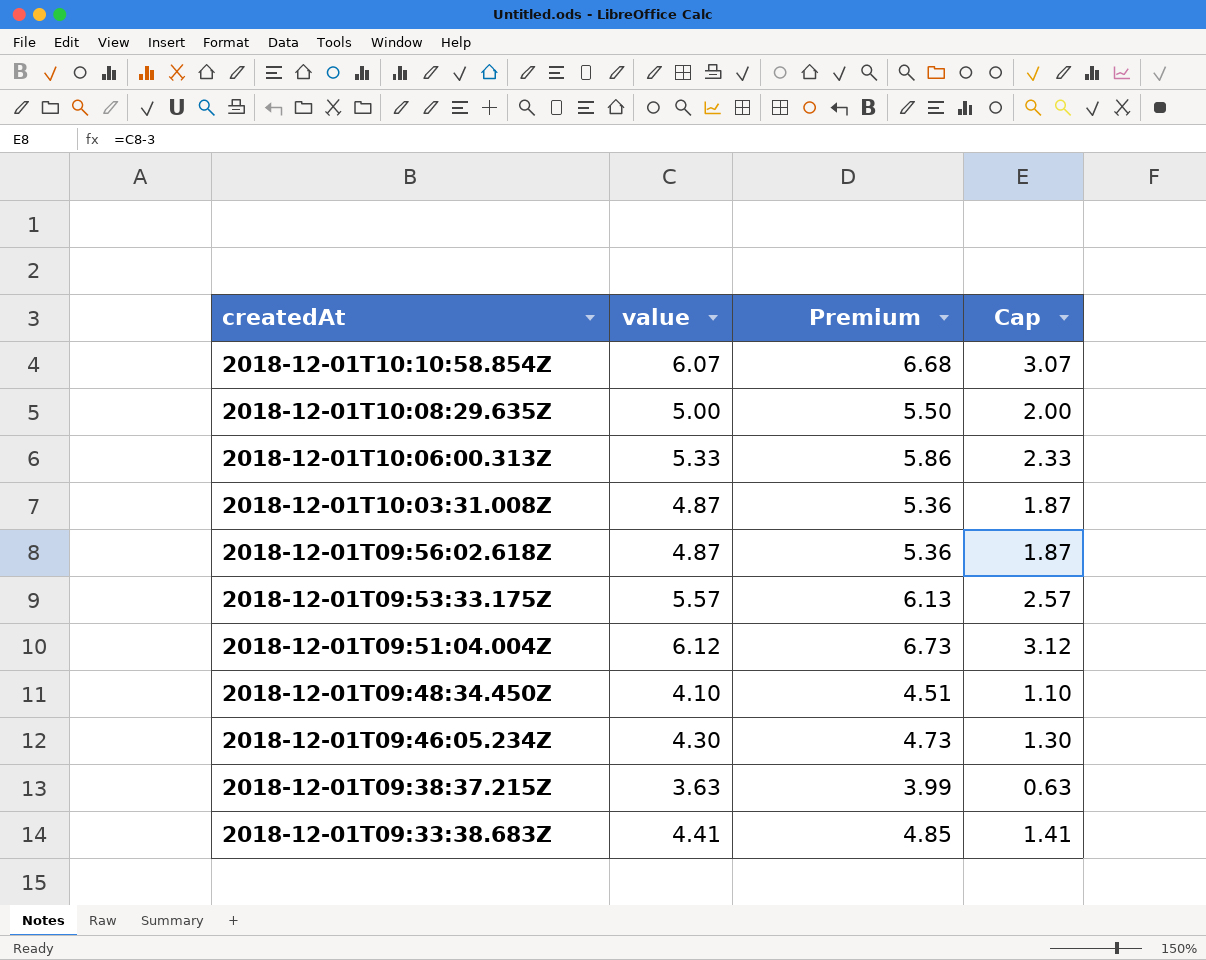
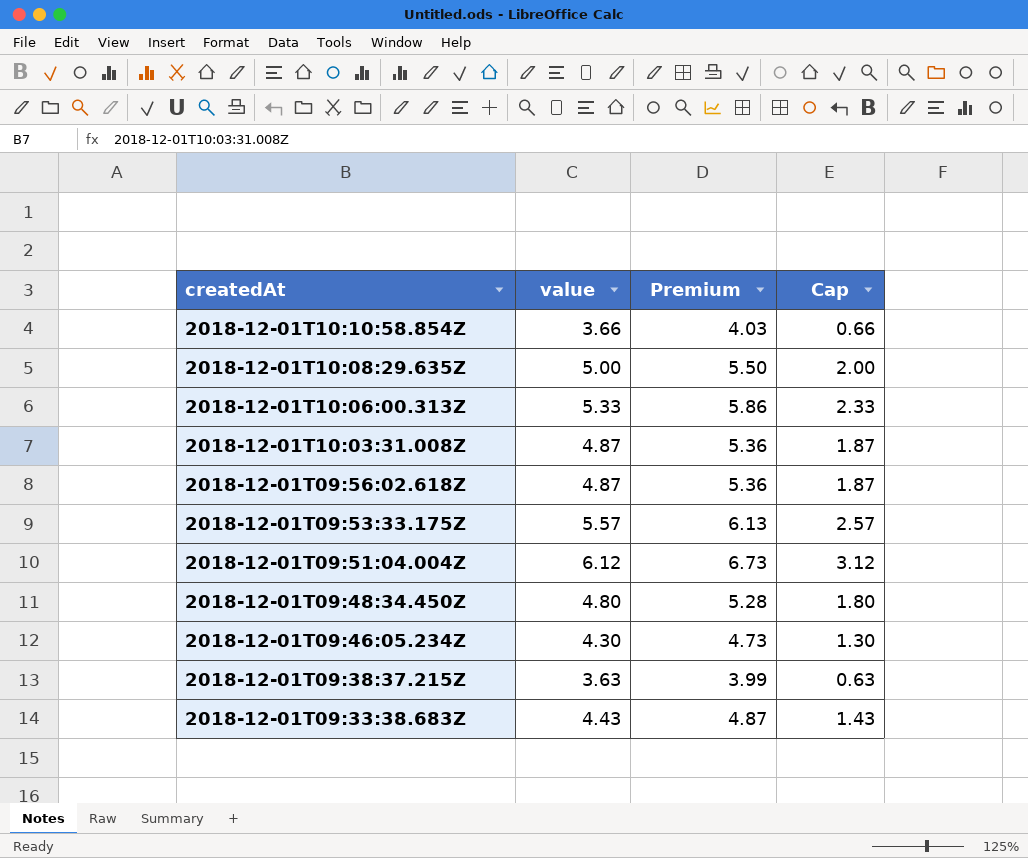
2018-12-01T10:10:58.854Z | value: 6.07 -> 3.66
2018-12-01T10:10:58.854Z | Premium: 6.68 -> 4.03
2018-12-01T10:10:58.854Z | Cap: 3.07 -> 0.66
2018-12-01T09:48:34.450Z | value: 4.10 -> 4.80
2018-12-01T09:48:34.450Z | Premium: 4.51 -> 5.28
2018-12-01T09:48:34.450Z | Cap: 1.10 -> 1.80
2018-12-01T09:33:38.683Z | value: 4.41 -> 4.43
2018-12-01T09:33:38.683Z | Premium: 4.85 -> 4.87
2018-12-01T09:33:38.683Z | Cap: 1.41 -> 1.43

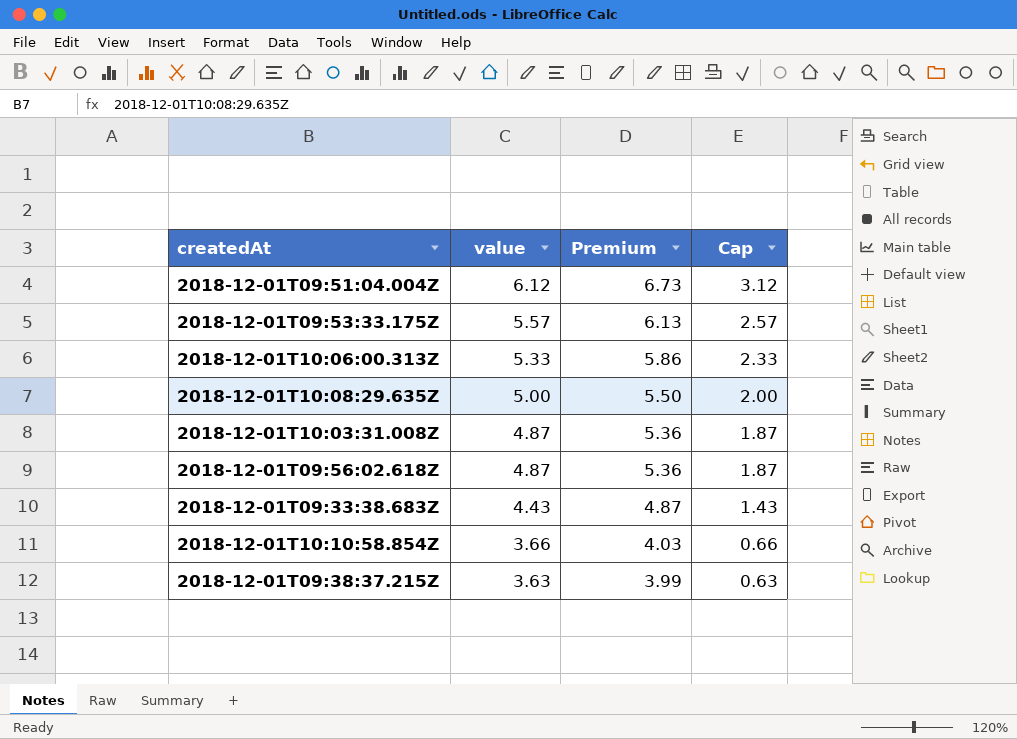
row order: createdAt descending -> value descending
row 2018-12-01T09:48:34.450Z: 4.80 | 5.28 | 1.80 -> none
row 2018-12-01T09:46:05.234Z: 4.30 | 4.73 | 1.30 -> none

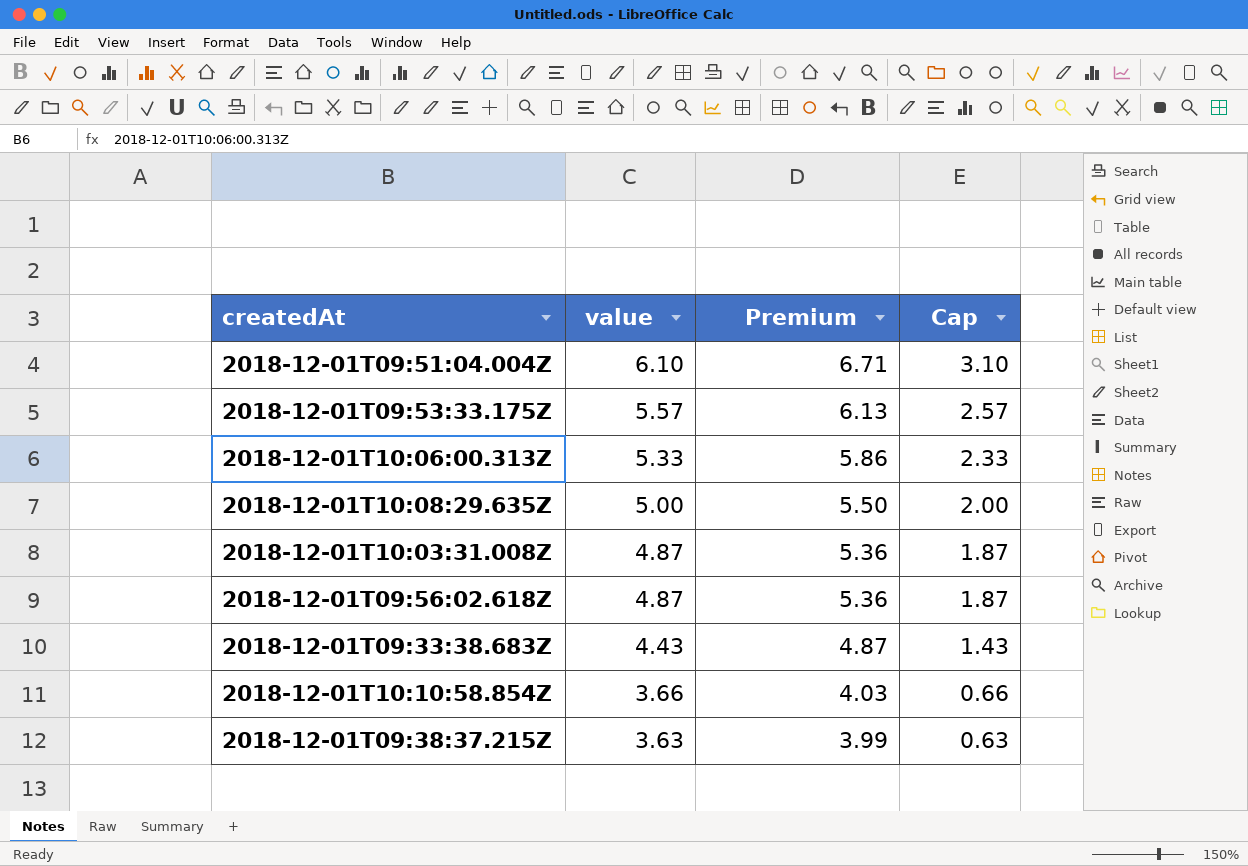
2018-12-01T09:51:04.004Z | value: 6.12 -> 6.10
2018-12-01T09:51:04.004Z | Premium: 6.73 -> 6.71
2018-12-01T09:51:04.004Z | Cap: 3.12 -> 3.10

